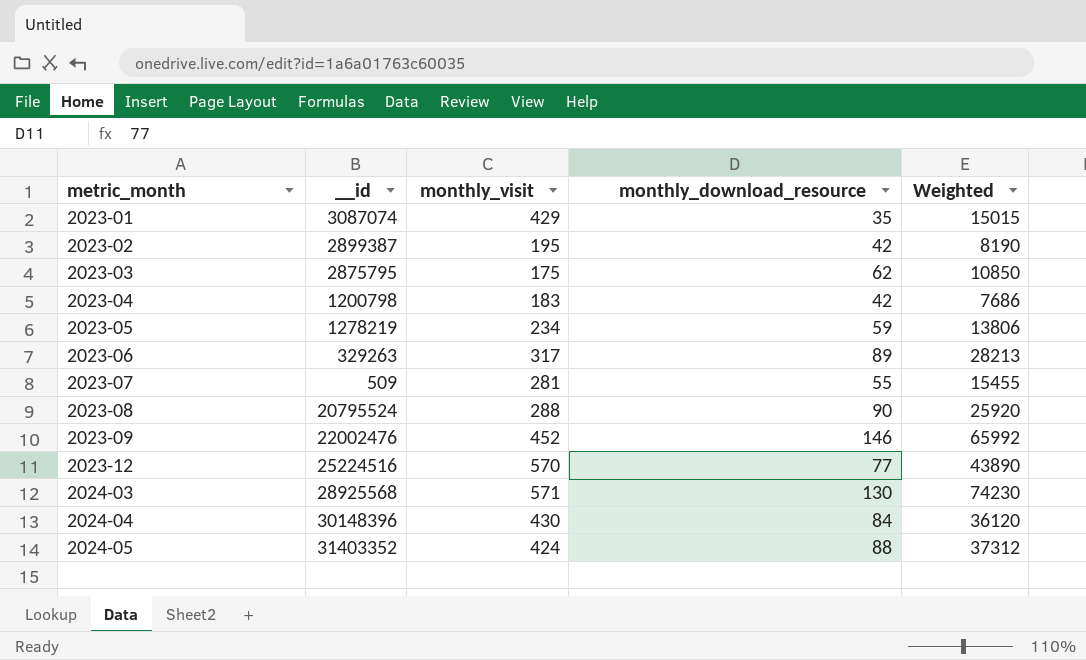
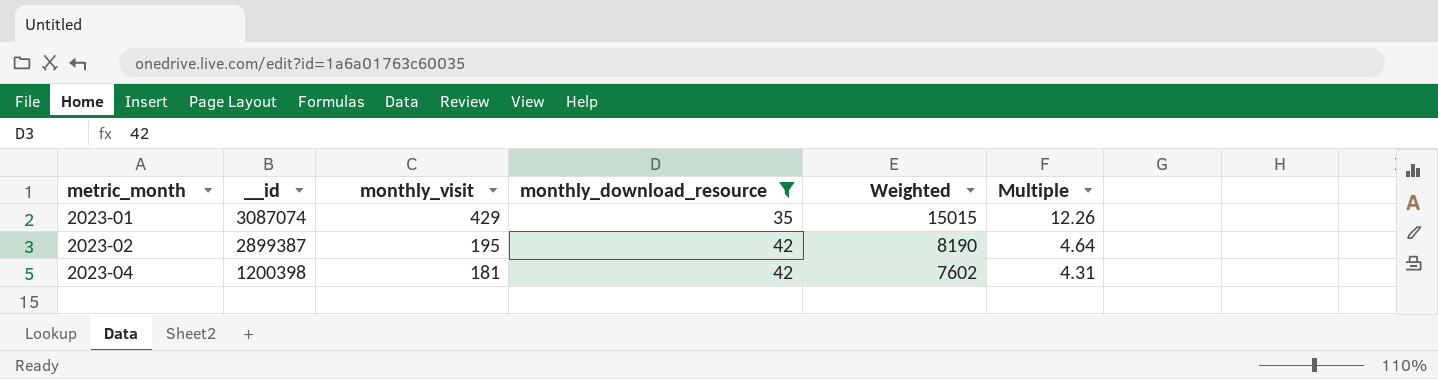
filter: none -> monthly_download_resource <= 42
column Multiple | formula: none -> [monthly_visit] / [monthly_download_resource]
2023-04 | __id: 1200798 -> 1200398
2023-04 | monthly_visit: 183 -> 181
2023-04 | Weighted: 7686 -> 7602

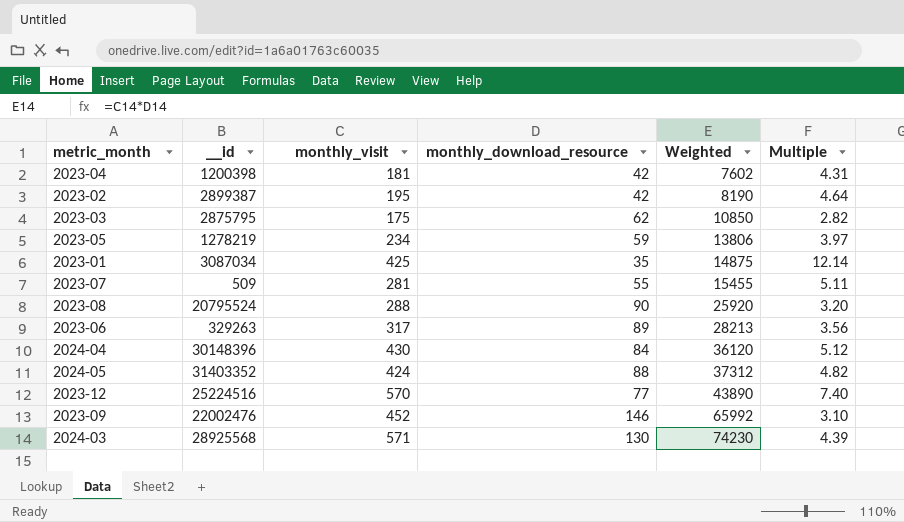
filter: monthly_download_resource <= 42 -> none
row order: metric_month ascending -> Weighted ascending
2023-01 | __id: 3087074 -> 3087034
2023-01 | monthly_visit: 429 -> 425
2023-01 | Weighted: 15015 -> 14875
2023-01 | Multiple: 12.26 -> 12.14

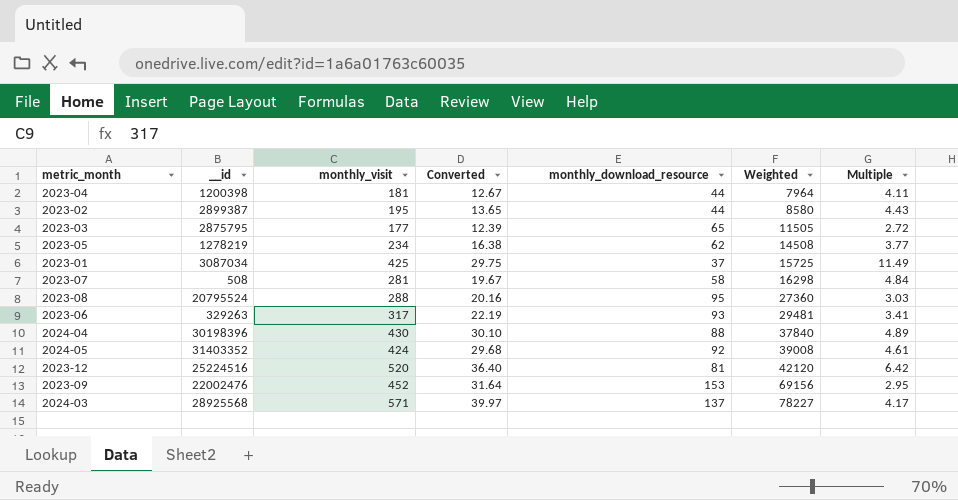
column Converted | formula: none -> [monthly_visit] * 0.07
2023-04 | monthly_download_resource: 42 -> 44
2023-04 | Weighted: 7602 -> 7964
2023-04 | Multiple: 4.31 -> 4.11
2023-02 | monthly_download_resource: 42 -> 44
2023-02 | Weighted: 8190 -> 8580
2023-02 | Multiple: 4.64 -> 4.43
2023-03 | monthly_visit: 175 -> 177
2023-03 | monthly_download_resource: 62 -> 65
2023-03 | Weighted: 10850 -> 11505
2023-03 | Multiple: 2.82 -> 2.72
2023-05 | monthly_download_resource: 59 -> 62
2023-05 | Weighted: 13806 -> 14508
2023-05 | Multiple: 3.97 -> 3.77
2023-01 | monthly_download_resource: 35 -> 37
2023-01 | Weighted: 14875 -> 15725
2023-01 | Multiple: 12.14 -> 11.49
2023-07 | __id: 509 -> 508
2023-07 | monthly_download_resource: 55 -> 58
2023-07 | Weighted: 15455 -> 16298
2023-07 | Multiple: 5.11 -> 4.84
2023-08 | monthly_download_resource: 90 -> 95
2023-08 | Weighted: 25920 -> 27360
2023-08 | Multiple: 3.20 -> 3.03
2023-06 | monthly_download_resource: 89 -> 93
2023-06 | Weighted: 28213 -> 29481
2023-06 | Multiple: 3.56 -> 3.41
2024-04 | __id: 30148396 -> 30198396
2024-04 | monthly_download_resource: 84 -> 88
2024-04 | Weighted: 36120 -> 37840
2024-04 | Multiple: 5.12 -> 4.89
2024-05 | monthly_download_resource: 88 -> 92
2024-05 | Weighted: 37312 -> 39008
2024-05 | Multiple: 4.82 -> 4.61
2023-12 | monthly_visit: 570 -> 520
2023-12 | monthly_download_resource: 77 -> 81
2023-12 | Weighted: 43890 -> 42120
2023-12 | Multiple: 7.40 -> 6.42
2023-09 | monthly_download_resource: 146 -> 153
2023-09 | Weighted: 65992 -> 69156
2023-09 | Multiple: 3.10 -> 2.95
2024-03 | monthly_download_resource: 130 -> 137
2024-03 | Weighted: 74230 -> 78227
2024-03 | Multiple: 4.39 -> 4.17

